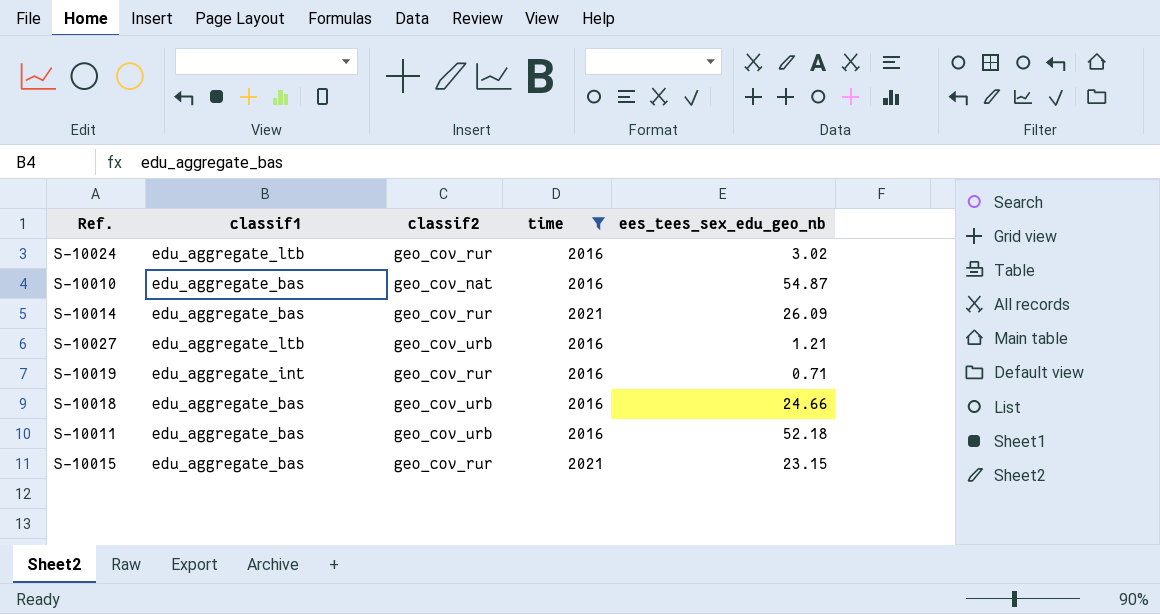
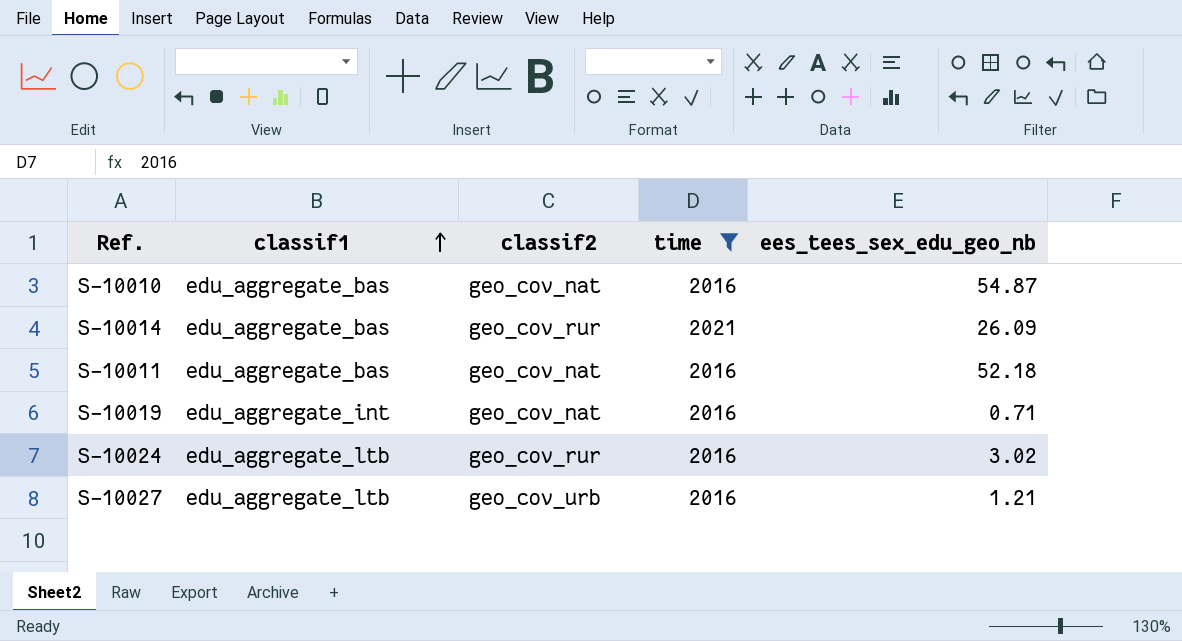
row order: none -> classif1 ascending
row S-10018: edu_aggregate_bas | geo_cov_urb | 2016 | 24.66 -> none
row S-10015: edu_aggregate_bas | geo_cov_rur | 2021 | 23.15 -> none
S-10011 | classif2: geo_cov_urb -> geo_cov_nat
S-10019 | classif2: geo_cov_rur -> geo_cov_nat

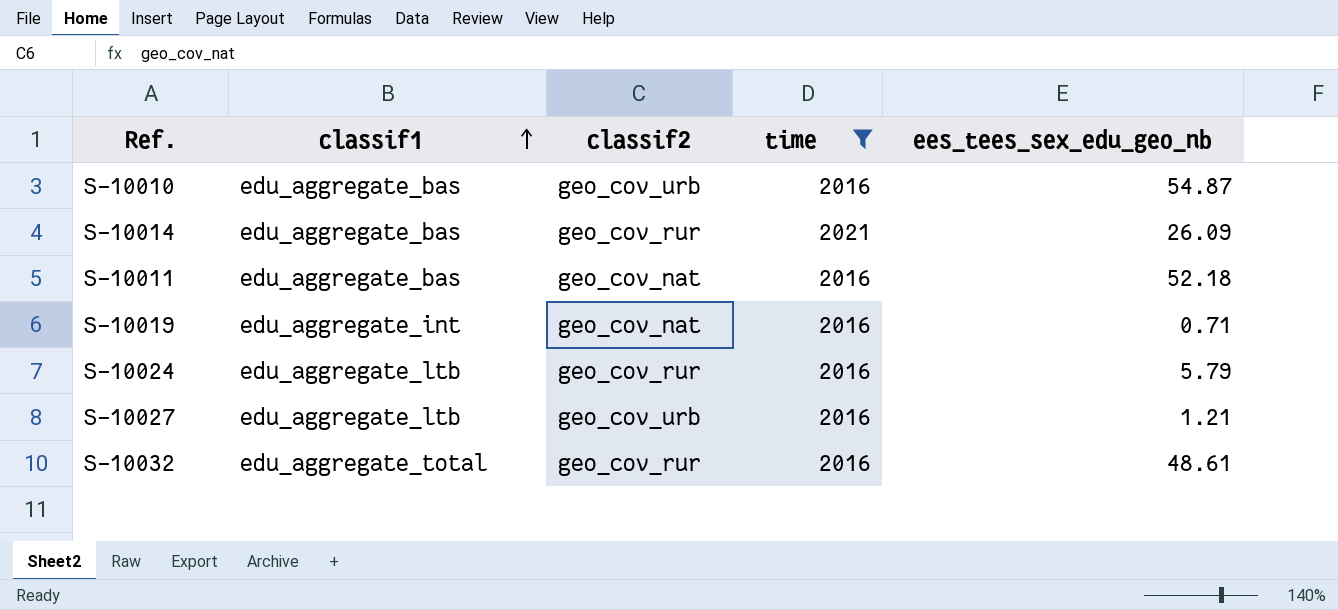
S-10010 | classif2: geo_cov_nat -> geo_cov_urb
S-10024 | ees_tees_sex_edu_geo_nb: 3.02 -> 5.79
row S-10032: none -> edu_aggregate_total | geo_cov_rur | 2016 | 48.61

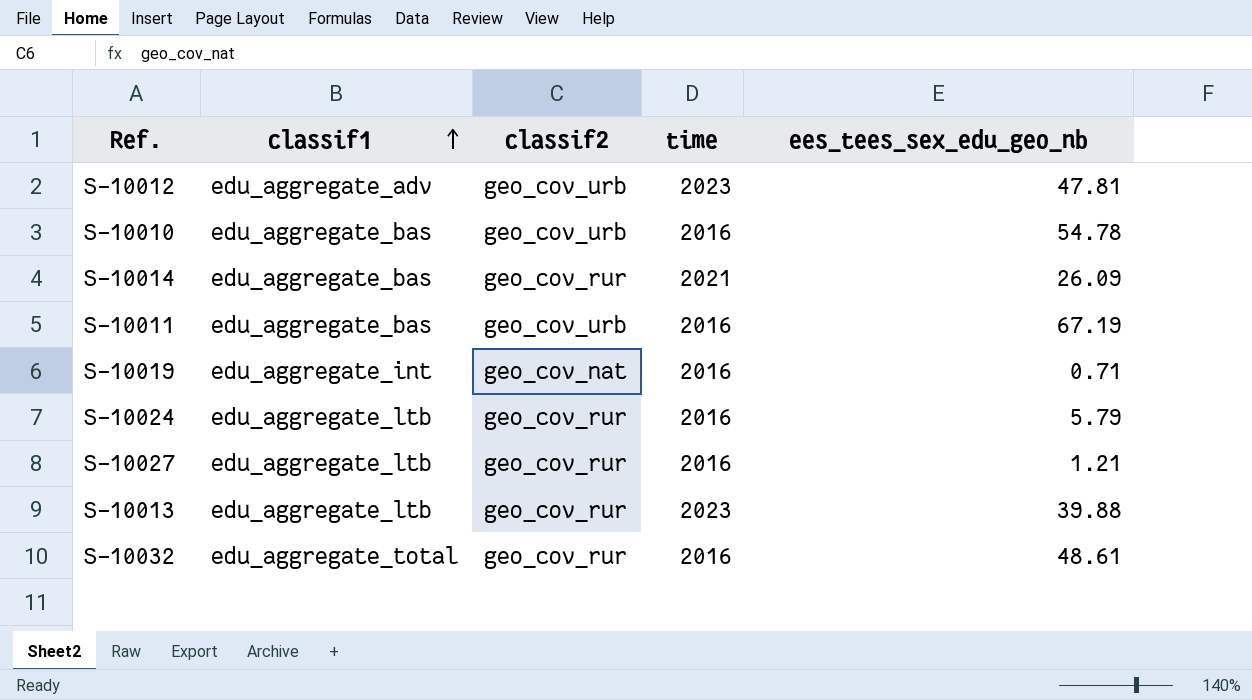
filter: time != 2023 -> none
S-10010 | ees_tees_sex_edu_geo_nb: 54.87 -> 54.78
S-10011 | classif2: geo_cov_nat -> geo_cov_urb
S-10011 | ees_tees_sex_edu_geo_nb: 52.18 -> 67.19
S-10027 | classif2: geo_cov_urb -> geo_cov_rur

